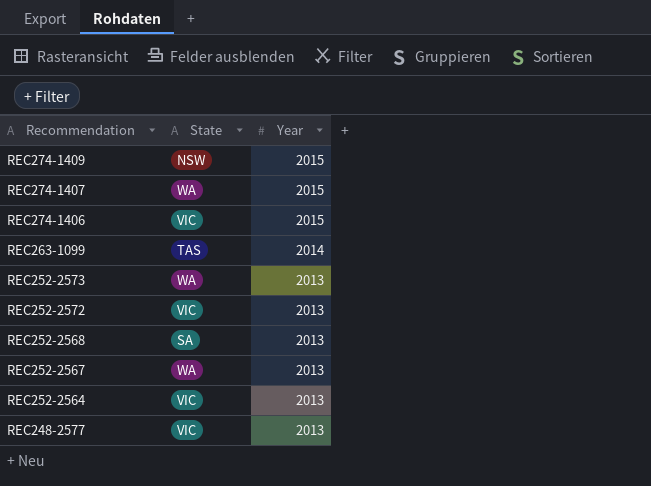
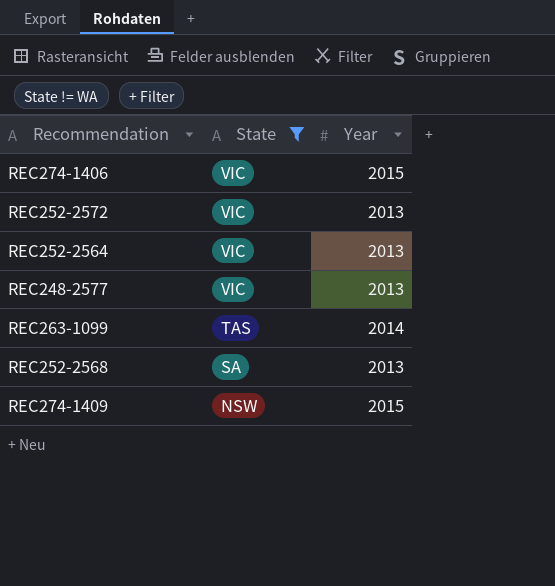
filter: none -> State != WA
row order: Recommendation descending -> State descending

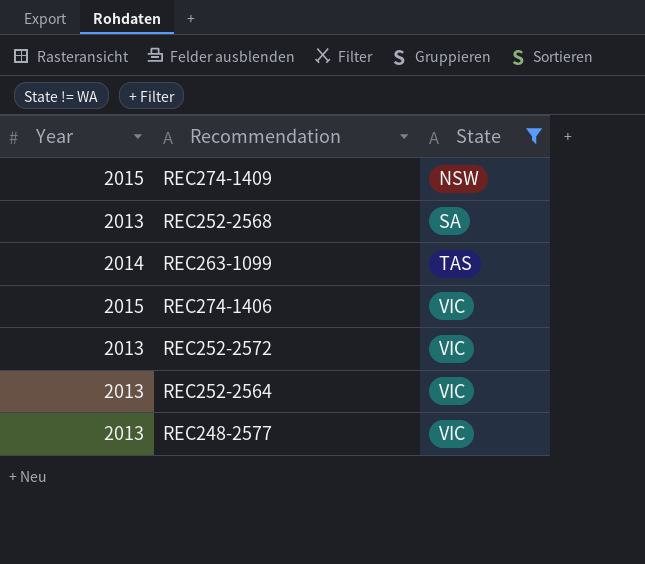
row order: State descending -> State ascending
column Year | position: 3 -> 1

